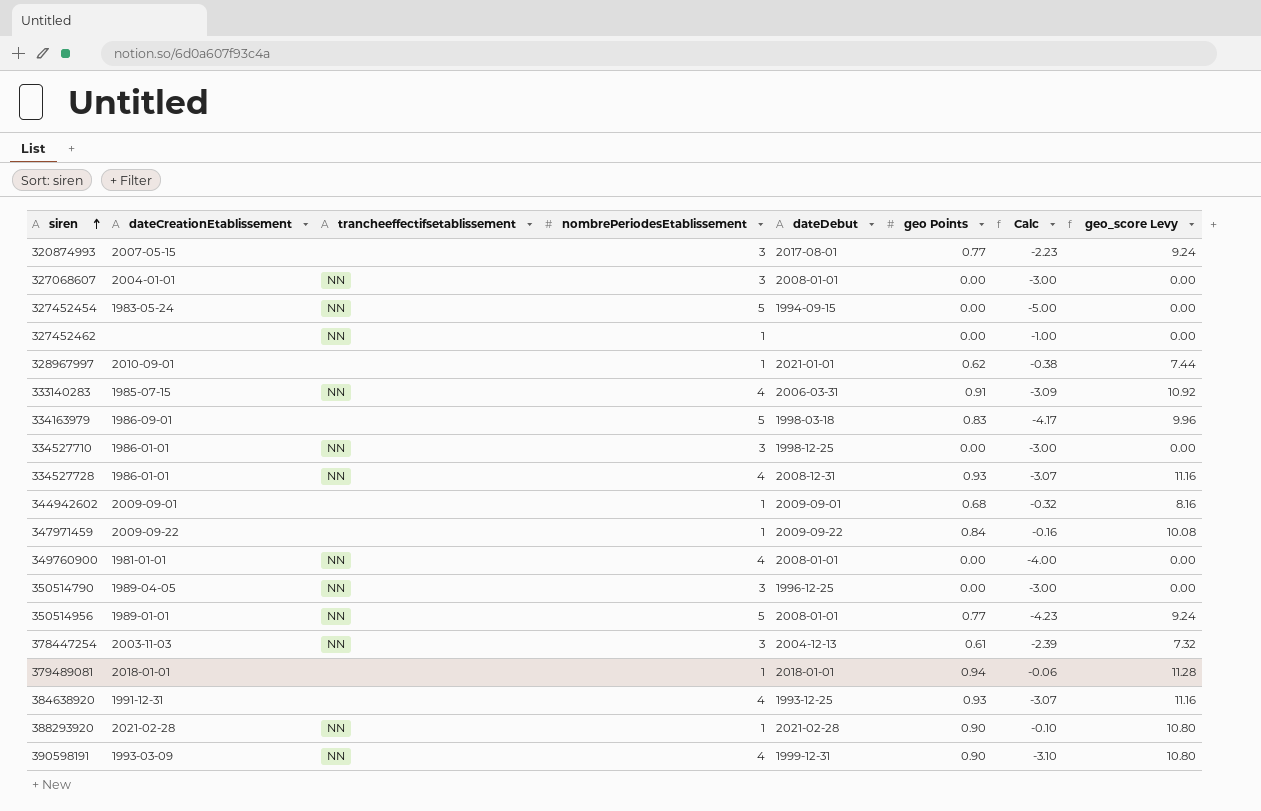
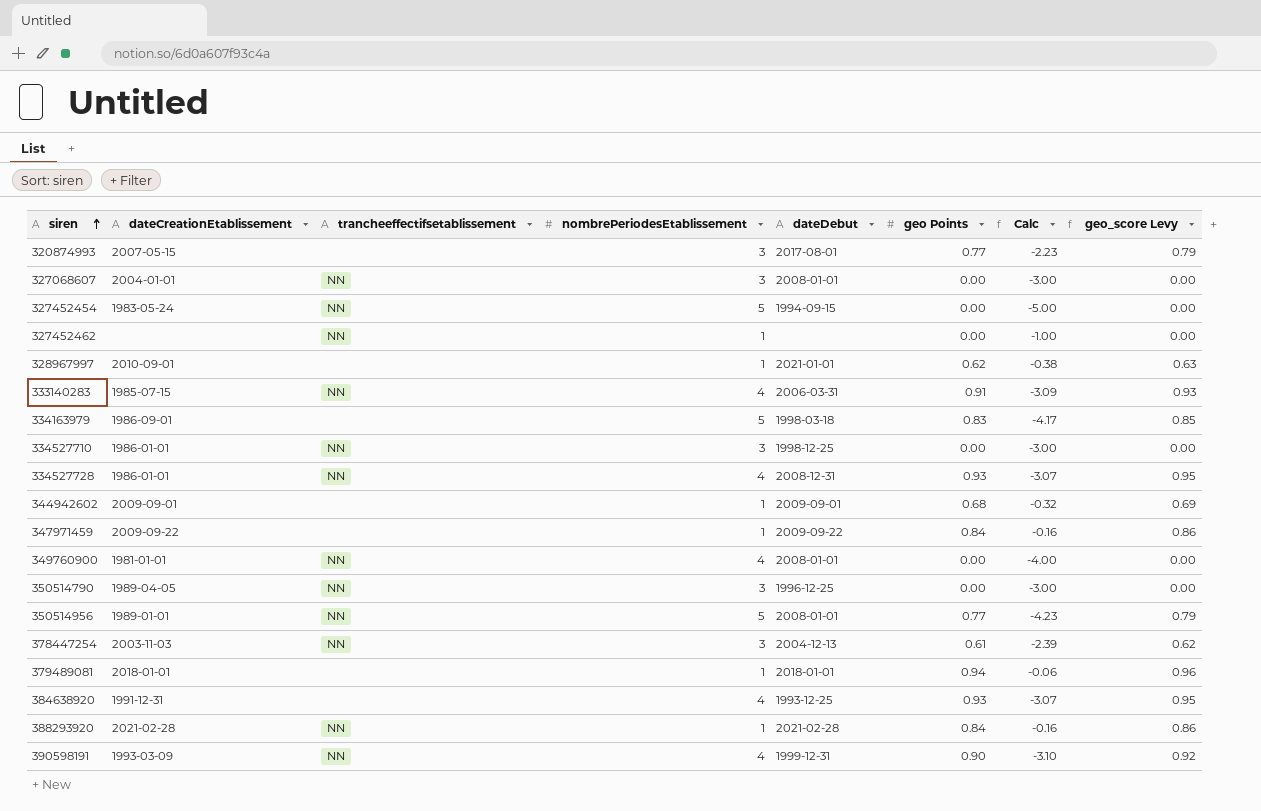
column geo_score Levy | formula: [geo Points] * 12 -> [geo Points] * 1.02
388293920 | geo Points: 0.90 -> 0.84
388293920 | Calc: -0.10 -> -0.16

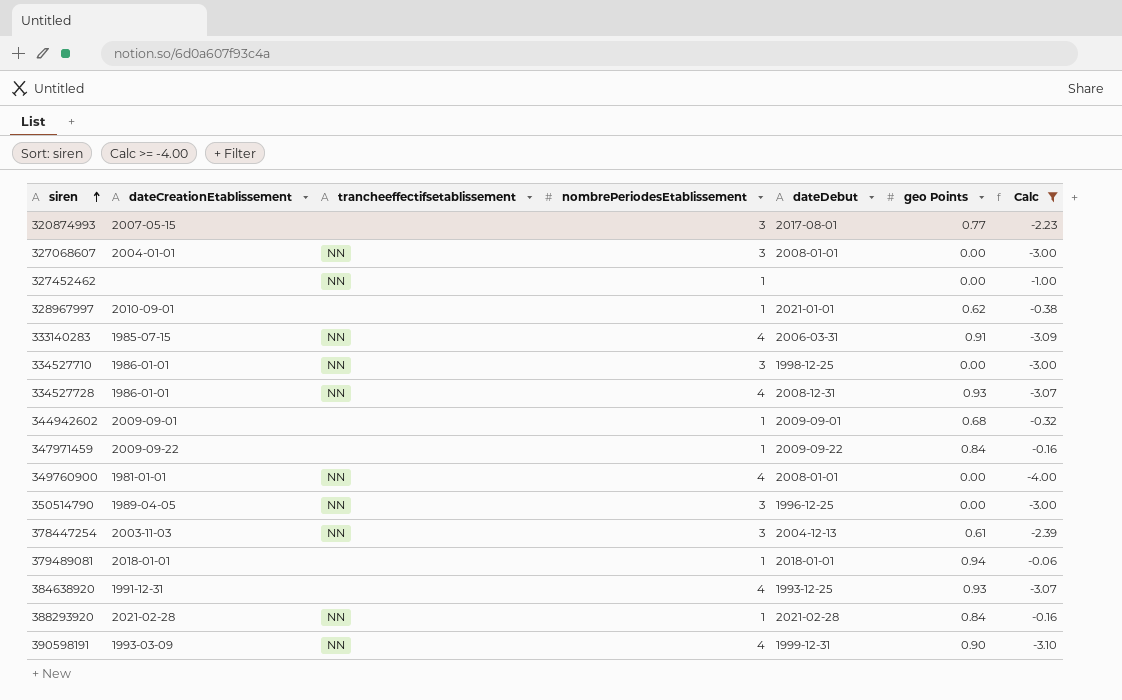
filter: none -> Calc >= -4.00
column geo_score Levy | formula: [geo Points] * 1.02 -> none

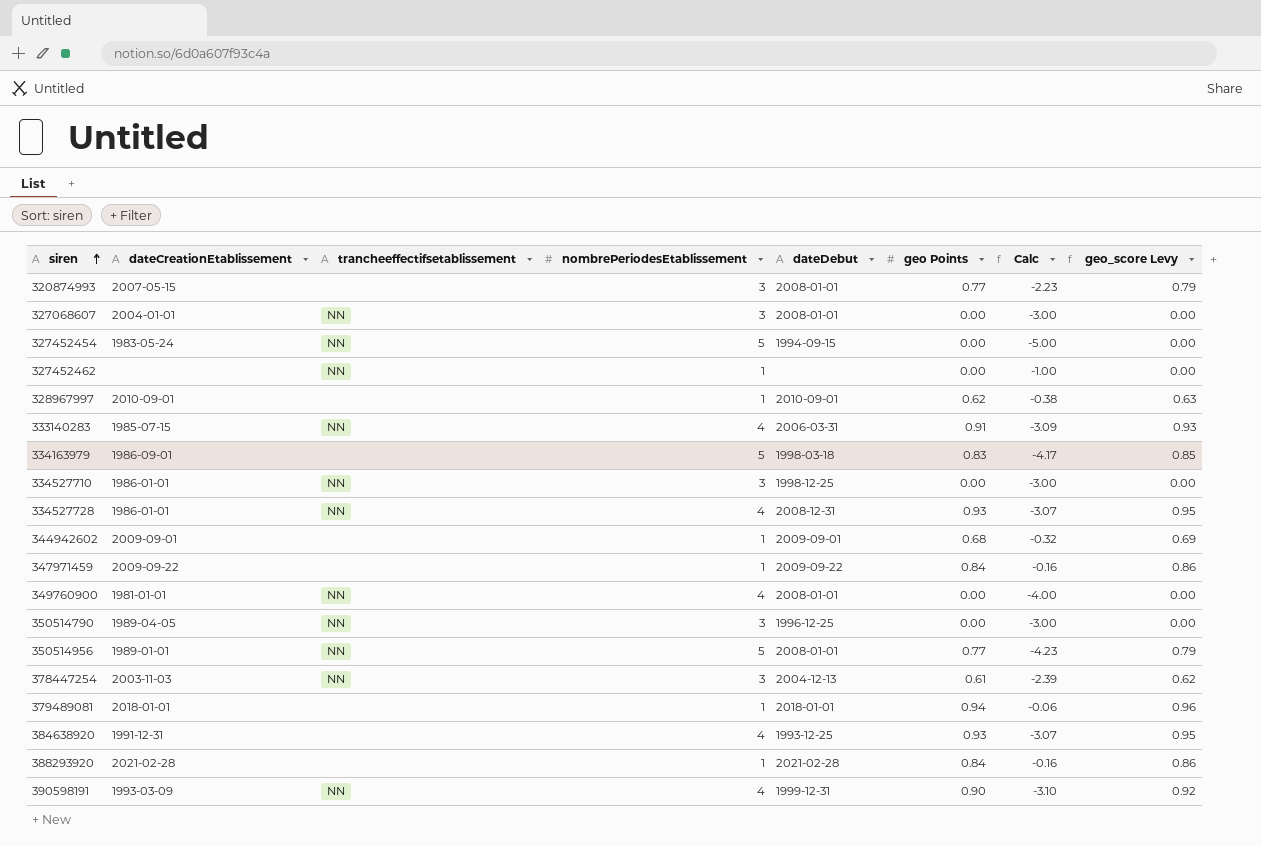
filter: Calc >= -4.00 -> none
column geo_score Levy | formula: none -> [geo Points] * 1.02
320874993 | dateDebut: 2017-08-01 -> 2008-01-01
328967997 | dateDebut: 2021-01-01 -> 2010-09-01
388293920 | trancheeffectifsetablissement: NN -> none

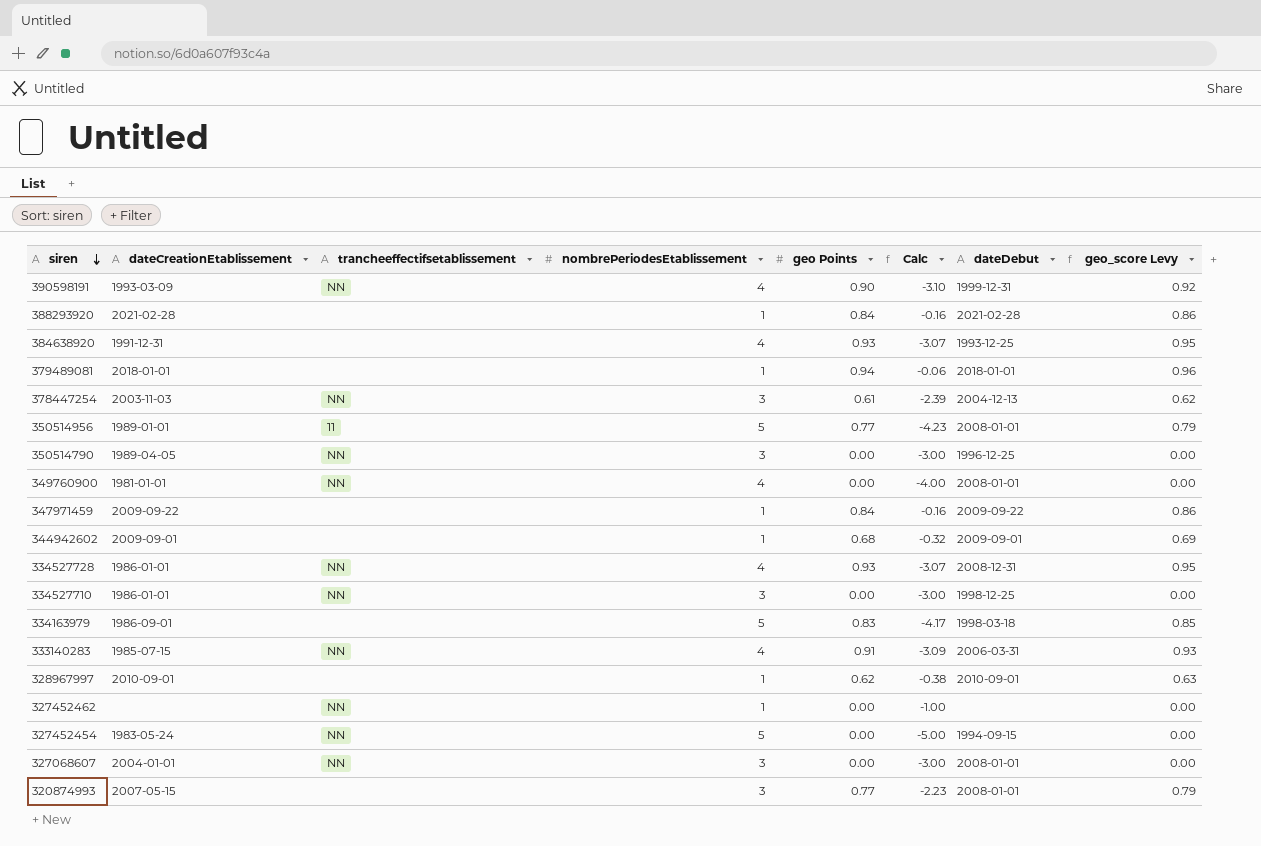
row order: siren ascending -> siren descending
column dateDebut | position: 5 -> 7
350514956 | trancheeffectifsetablissement: NN -> 11

